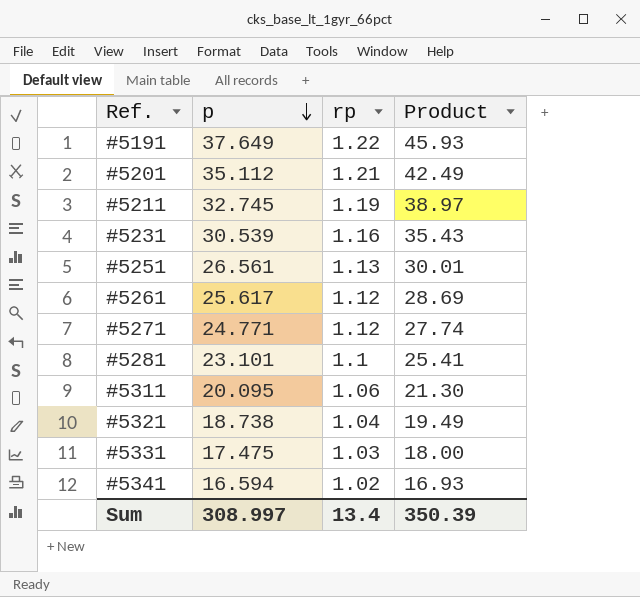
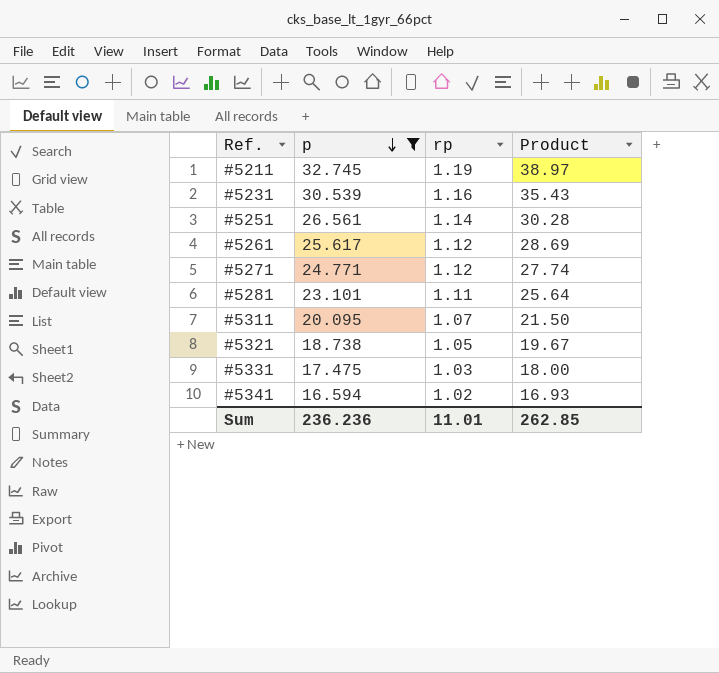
filter: none -> p <= 32.745
#5251 | rp: 1.13 -> 1.14
#5251 | Product: 30.01 -> 30.28
#5281 | rp: 1.1 -> 1.11
#5281 | Product: 25.41 -> 25.64
#5311 | rp: 1.06 -> 1.07
#5311 | Product: 21.30 -> 21.50
#5321 | rp: 1.04 -> 1.05
#5321 | Product: 19.49 -> 19.67
Sum | p: 308.997 -> 236.236
Sum | rp: 13.4 -> 11.01
Sum | Product: 350.39 -> 262.85

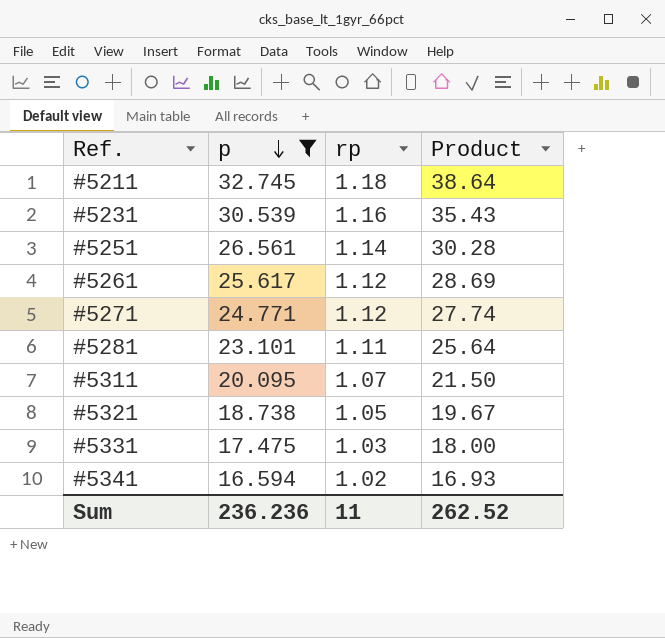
#5211 | rp: 1.19 -> 1.18
#5211 | Product: 38.97 -> 38.64
Sum | rp: 11.01 -> 11
Sum | Product: 262.85 -> 262.52

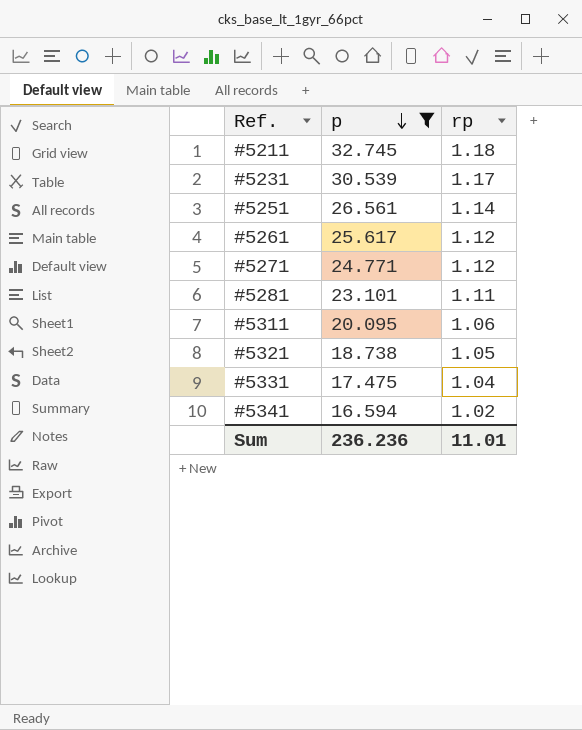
column Product | formula: [p] * [rp] -> none
#5231 | rp: 1.16 -> 1.17
#5311 | rp: 1.07 -> 1.06
#5331 | rp: 1.03 -> 1.04
Sum | rp: 11 -> 11.01

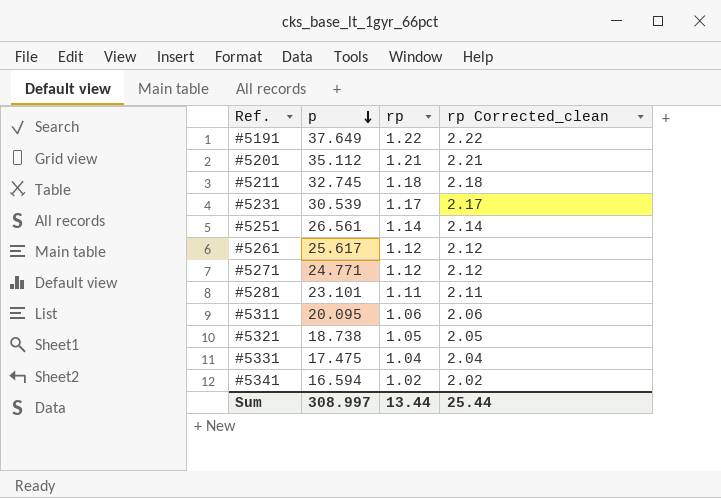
filter: p <= 32.745 -> none
column rp Corrected_clean | formula: none -> [rp] + 1
Sum | p: 236.236 -> 308.997
Sum | rp: 11.01 -> 13.44

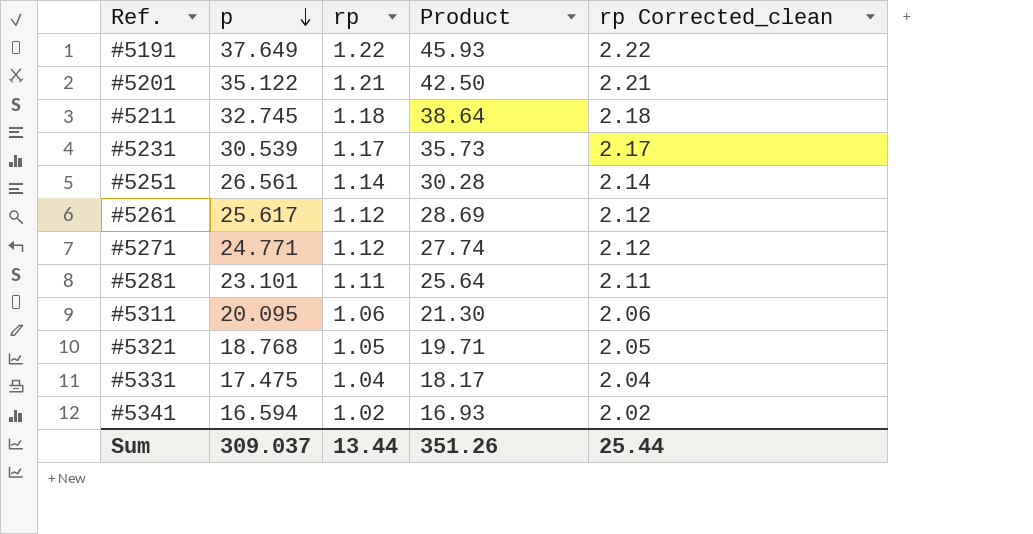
column Product | formula: none -> [p] * [rp]
#5201 | p: 35.112 -> 35.122
#5321 | p: 18.738 -> 18.768
Sum | p: 308.997 -> 309.037

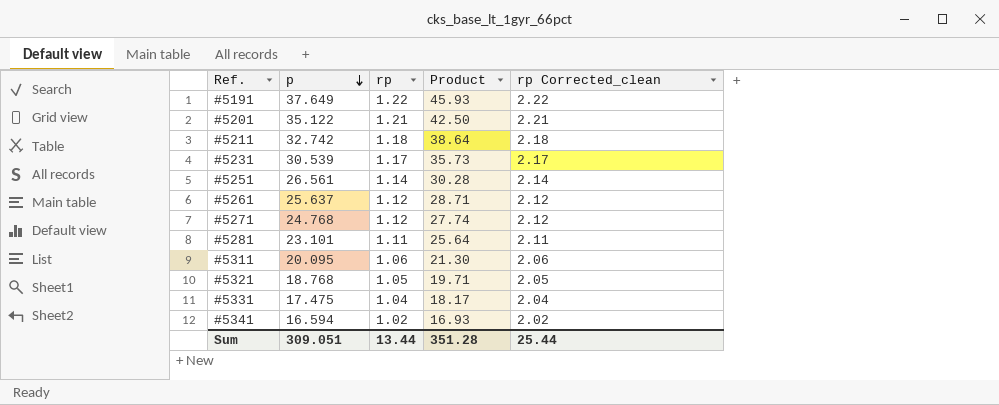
#5211 | p: 32.745 -> 32.742
#5261 | p: 25.617 -> 25.637
#5261 | Product: 28.69 -> 28.71
#5271 | p: 24.771 -> 24.768
Sum | p: 309.037 -> 309.051
Sum | Product: 351.26 -> 351.28

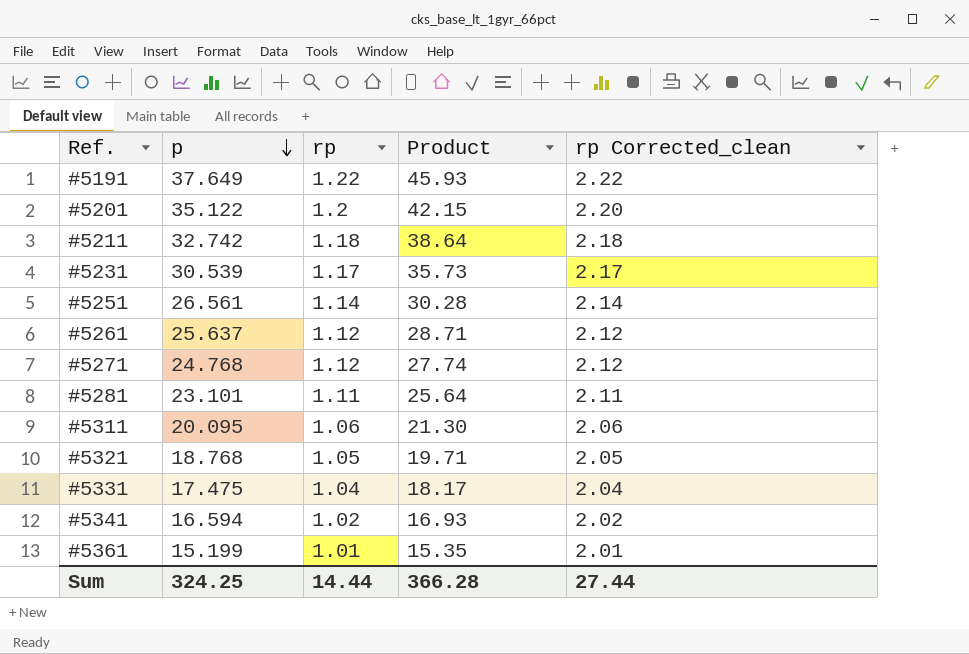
#5201 | rp: 1.21 -> 1.2
#5201 | Product: 42.50 -> 42.15
#5201 | rp Corrected_clean: 2.21 -> 2.20
row #5361: none -> 15.199 | 1.01 | 15.35 | 2.01
Sum | p: 309.051 -> 324.25
Sum | rp: 13.44 -> 14.44
Sum | Product: 351.28 -> 366.28
Sum | rp Corrected_clean: 25.44 -> 27.44

